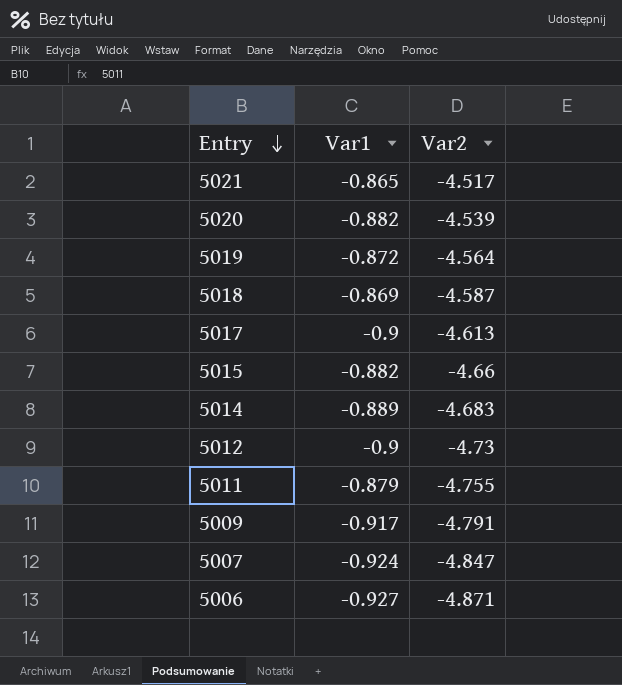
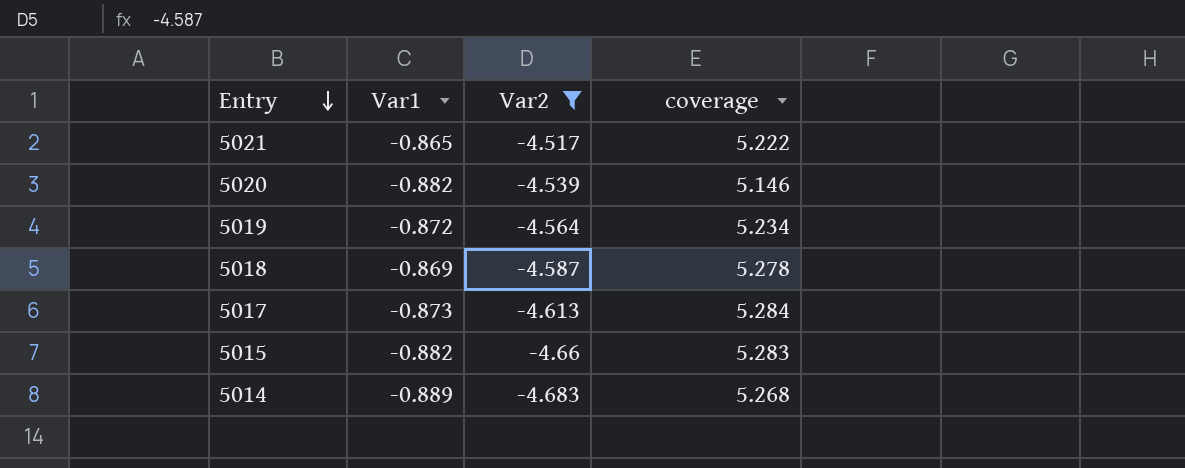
filter: none -> Var2 >= -4.683
column coverage | formula: none -> [Var2] / [Var1]
5017 | Var1: -0.9 -> -0.873

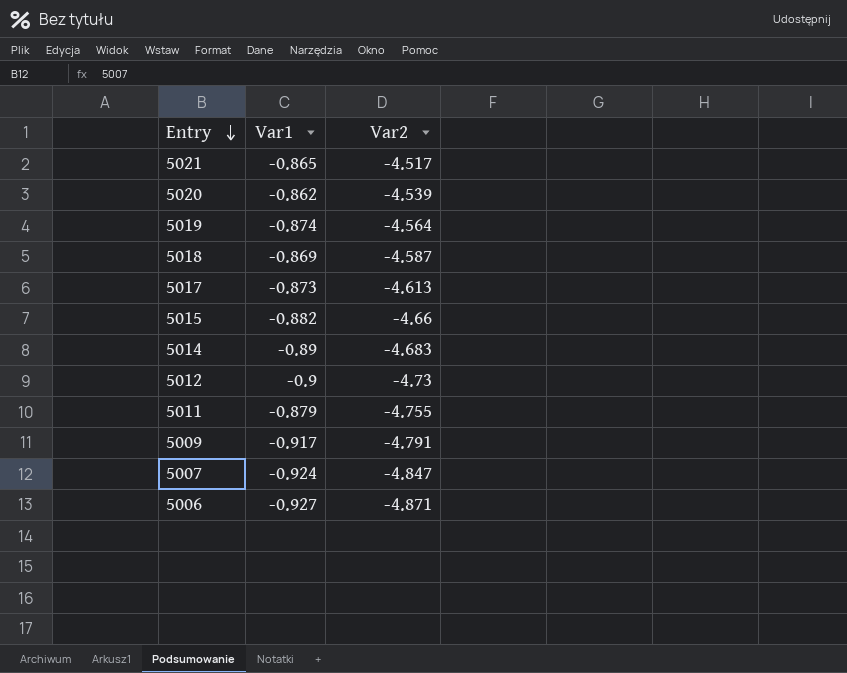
filter: Var2 >= -4.683 -> none
column coverage | formula: [Var2] / [Var1] -> none
5020 | Var1: -0.882 -> -0.862
5019 | Var1: -0.872 -> -0.874
5014 | Var1: -0.889 -> -0.89

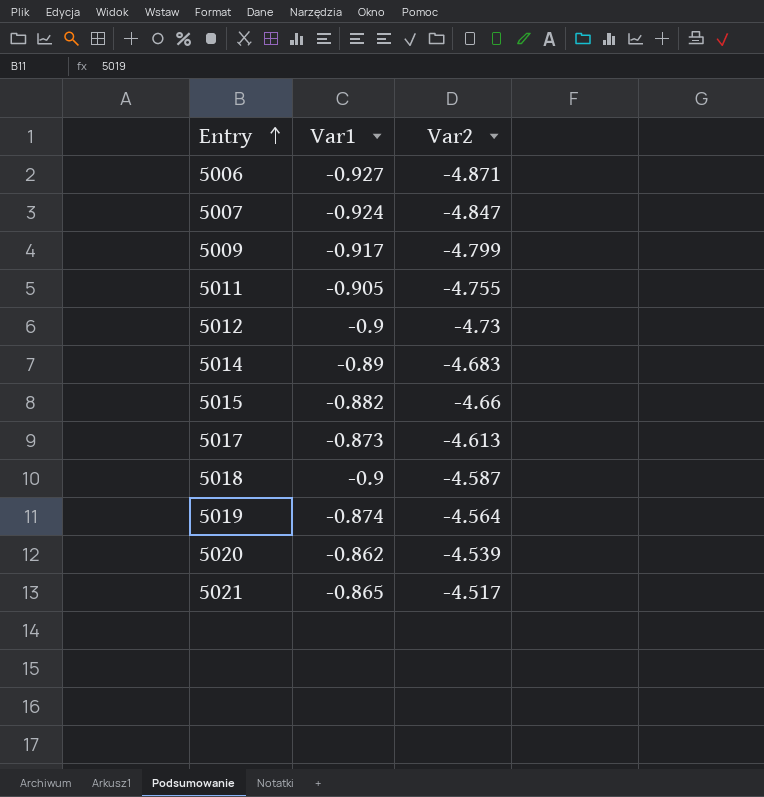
row order: Entry descending -> Entry ascending
5009 | Var2: -4.791 -> -4.799
5011 | Var1: -0.879 -> -0.905
5018 | Var1: -0.869 -> -0.9

